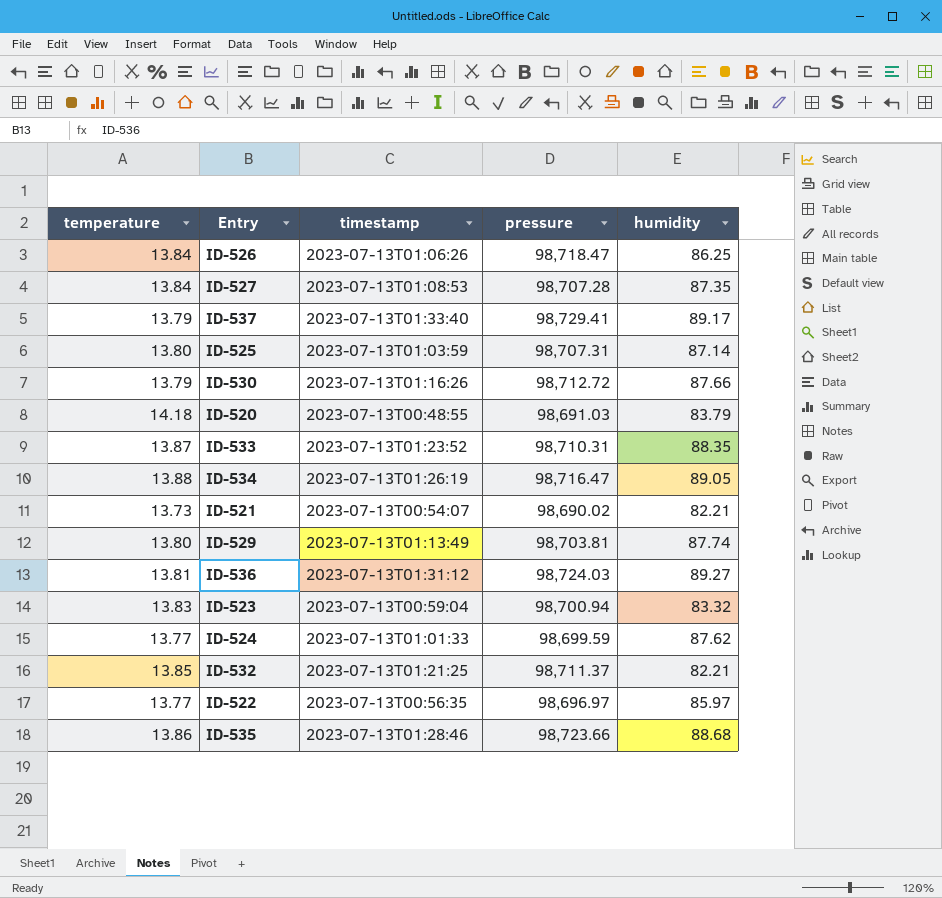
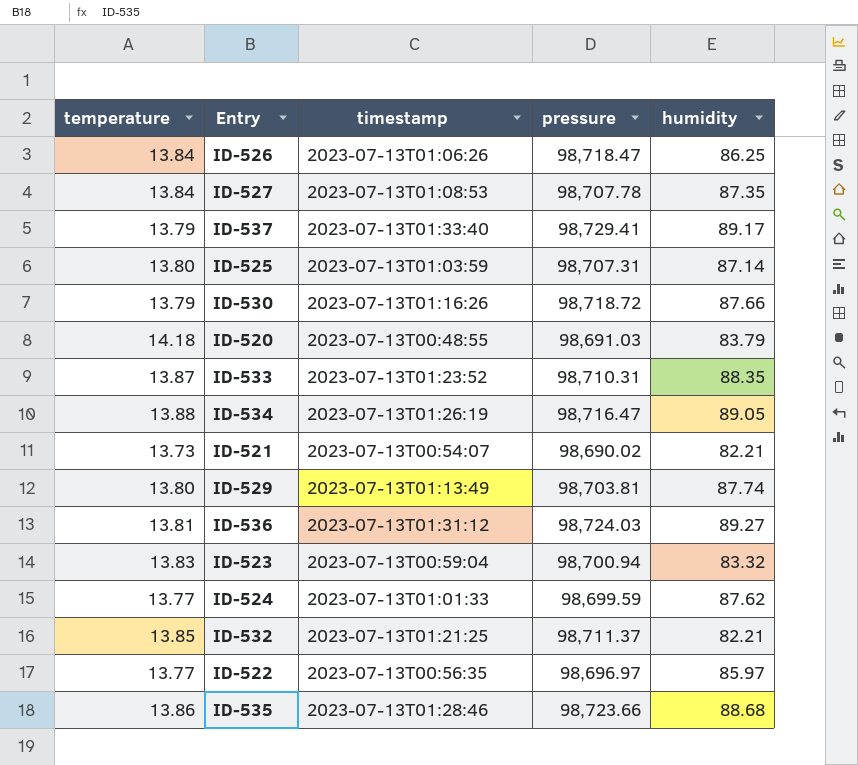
ID-527 | pressure: 98,707.28 -> 98,707.78
ID-530 | pressure: 98,712.72 -> 98,718.72

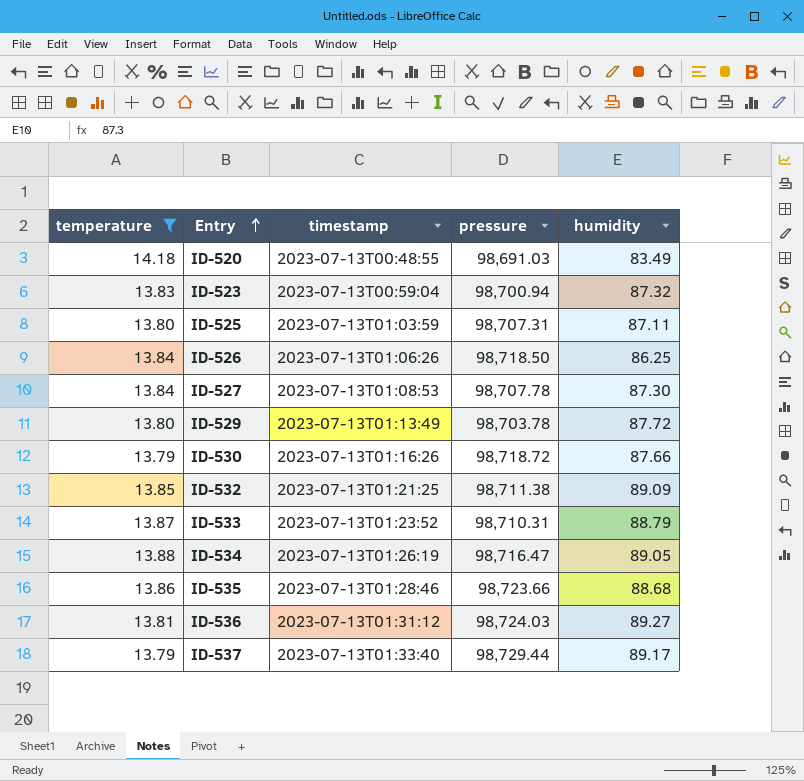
filter: none -> temperature >= 13.79
row order: none -> Entry ascending
ID-520 | humidity: 83.79 -> 83.49
ID-523 | humidity: 83.32 -> 87.32
ID-525 | humidity: 87.14 -> 87.11
ID-526 | pressure: 98,718.47 -> 98,718.50
ID-527 | humidity: 87.35 -> 87.30
ID-529 | pressure: 98,703.81 -> 98,703.78
ID-529 | humidity: 87.74 -> 87.72
ID-532 | pressure: 98,711.37 -> 98,711.38
ID-532 | humidity: 82.21 -> 89.09
ID-533 | humidity: 88.35 -> 88.79
ID-537 | pressure: 98,729.41 -> 98,729.44

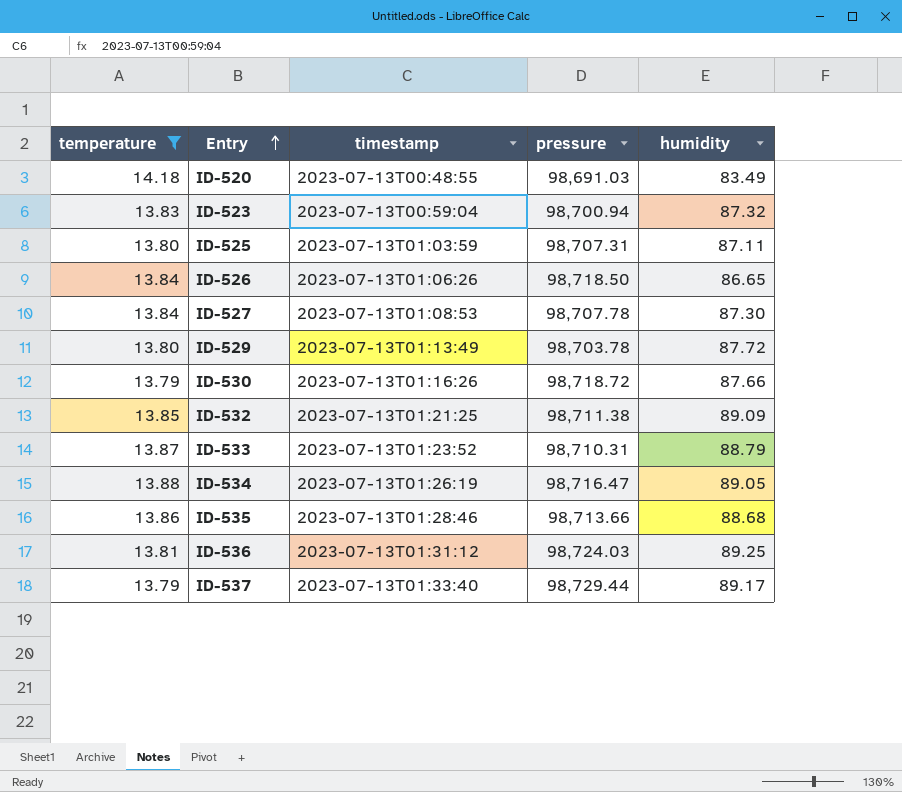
ID-526 | humidity: 86.25 -> 86.65
ID-535 | pressure: 98,723.66 -> 98,713.66
ID-536 | humidity: 89.27 -> 89.25

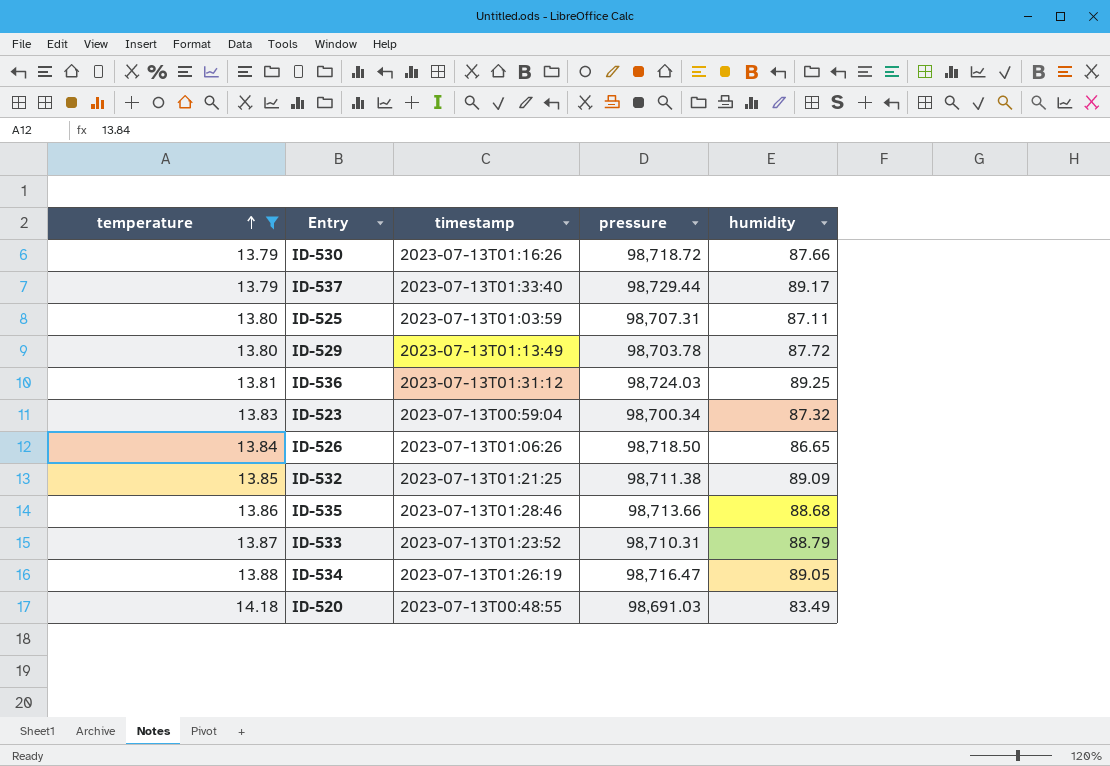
row order: Entry ascending -> temperature ascending
row ID-527: 13.84 | 2023-07-13T01:08:53 | 98,707.78 | 87.30 -> none
ID-523 | pressure: 98,700.94 -> 98,700.34

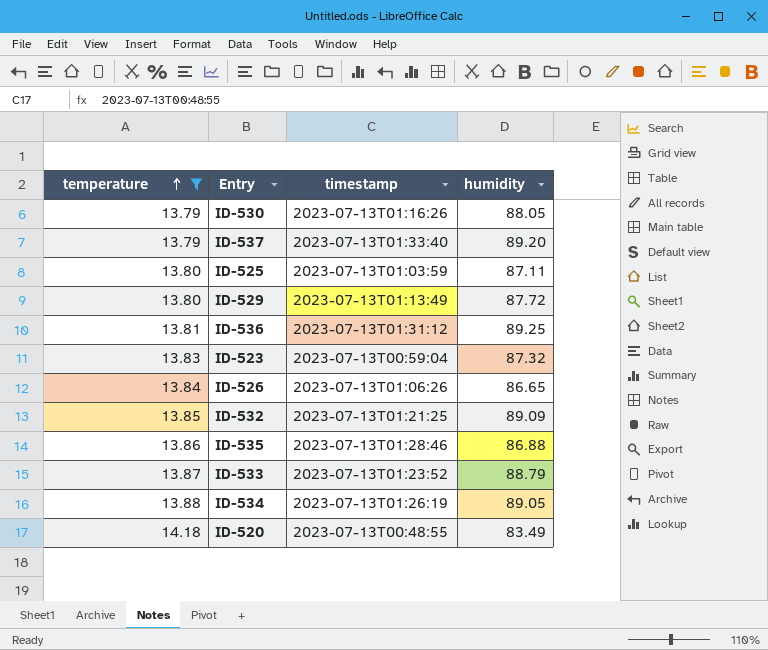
column pressure | position: 4 -> none
ID-530 | humidity: 87.66 -> 88.05
ID-537 | humidity: 89.17 -> 89.20
ID-535 | humidity: 88.68 -> 86.88

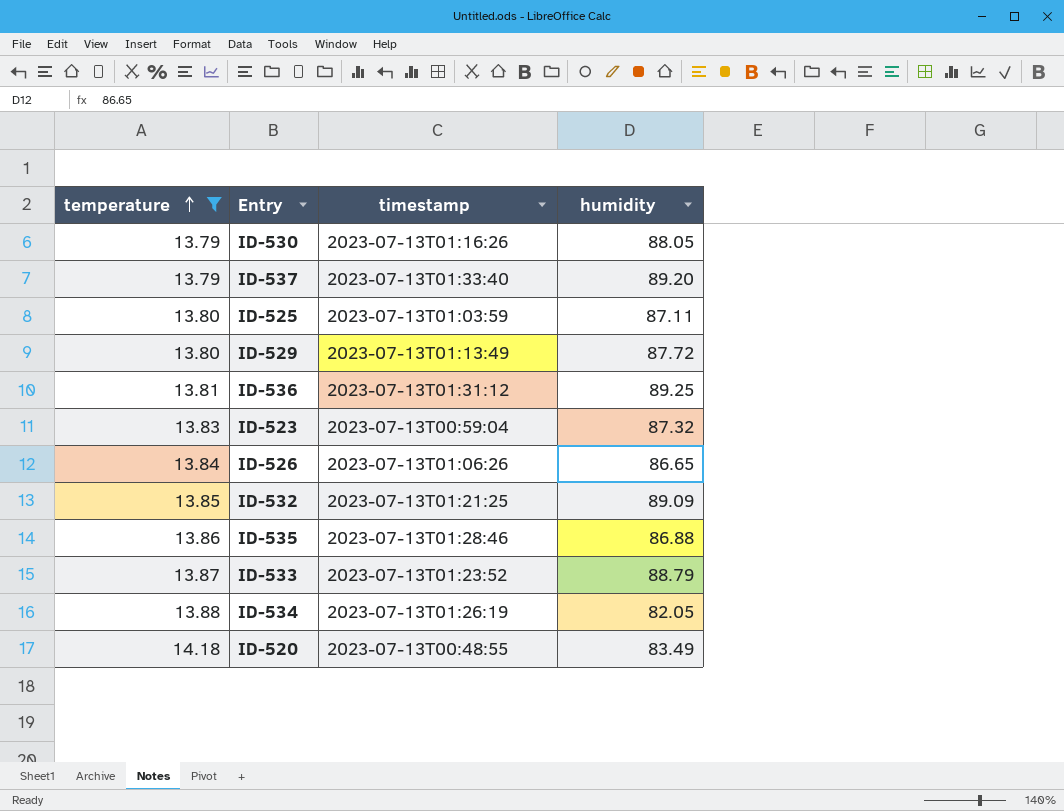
ID-534 | humidity: 89.05 -> 82.05

